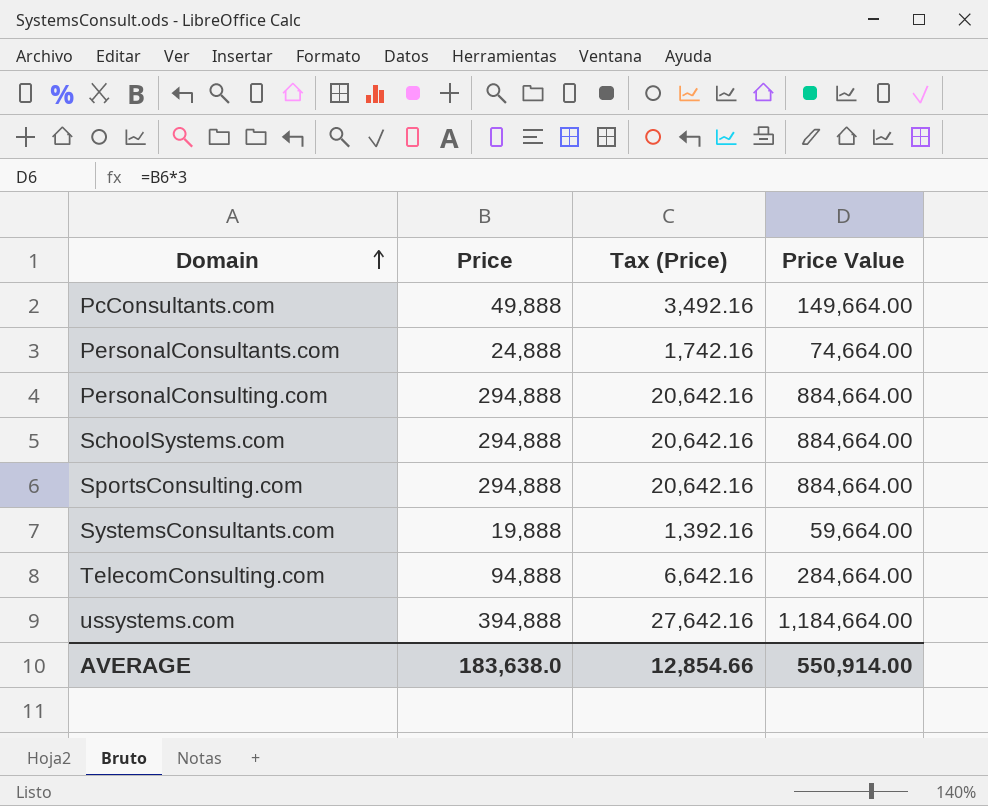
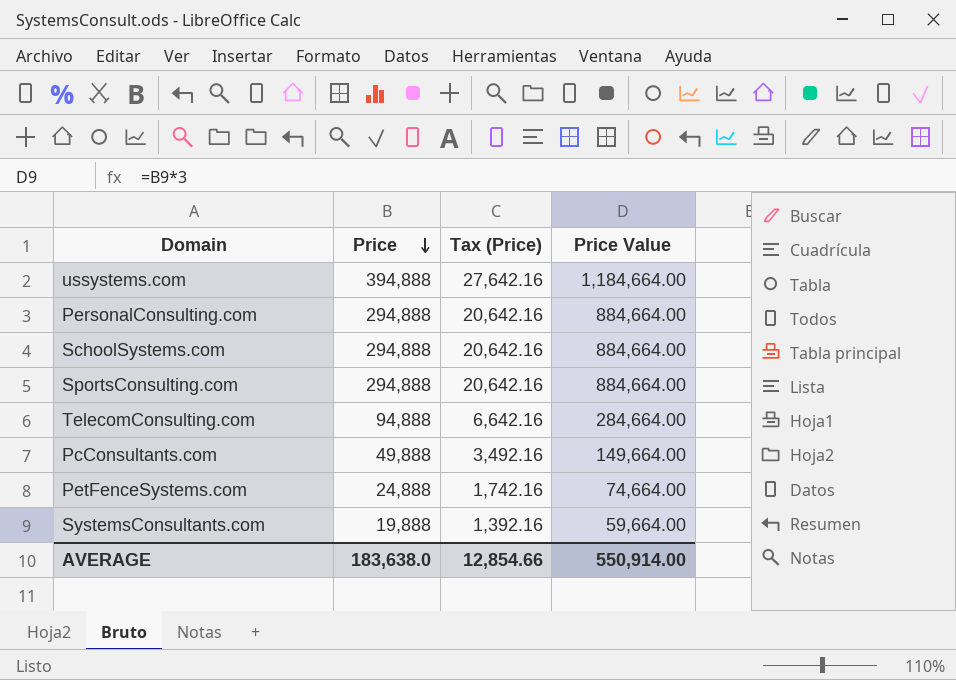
row order: Domain ascending -> Price descending
row PersonalConsultants.com: 24,888 | 1,742.16 | 74,664.00 -> none
row PetFenceSystems.com: none -> 24,888 | 1,742.16 | 74,664.00

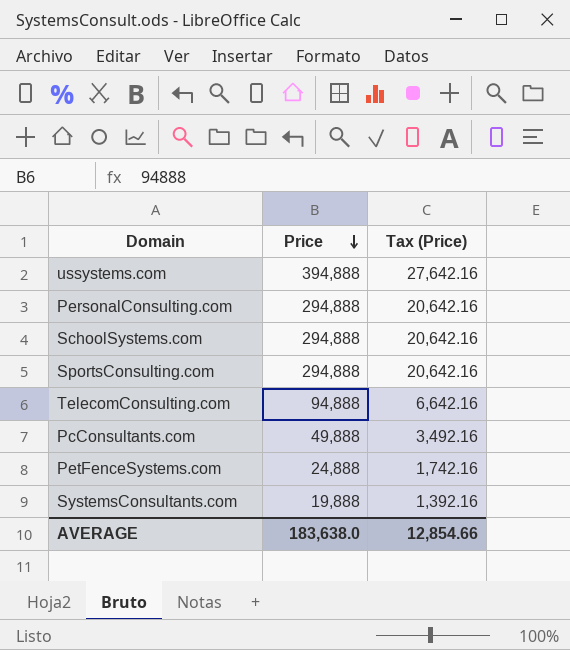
column Price Value | formula: [Price] * 3 -> none

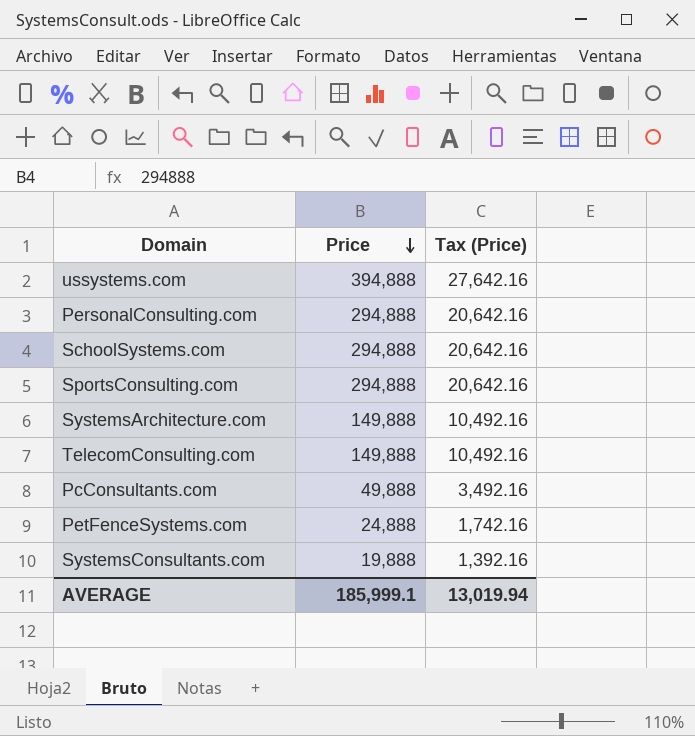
row SystemsArchitecture.com: none -> 149,888 | 10,492.16
TelecomConsulting.com | Price: 94,888 -> 149,888
TelecomConsulting.com | Tax (Price): 6,642.16 -> 10,492.16
AVERAGE | Price: 183,638.0 -> 185,999.1
AVERAGE | Tax (Price): 12,854.66 -> 13,019.94

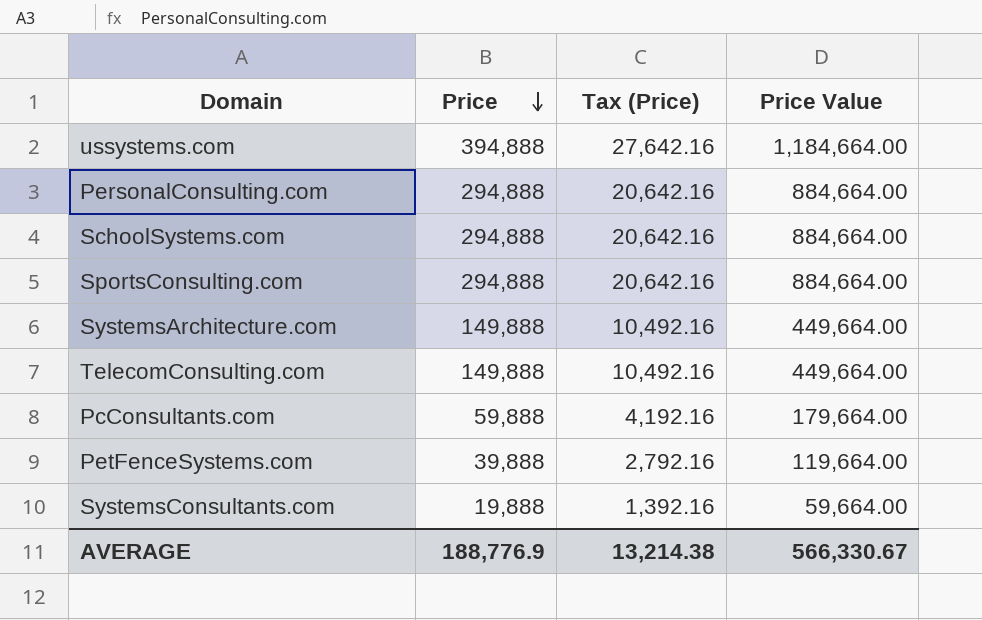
column Price Value | formula: none -> [Price] * 3
PcConsultants.com | Price: 49,888 -> 59,888
PcConsultants.com | Tax (Price): 3,492.16 -> 4,192.16
PetFenceSystems.com | Price: 24,888 -> 39,888
PetFenceSystems.com | Tax (Price): 1,742.16 -> 2,792.16
AVERAGE | Price: 185,999.1 -> 188,776.9
AVERAGE | Tax (Price): 13,019.94 -> 13,214.38

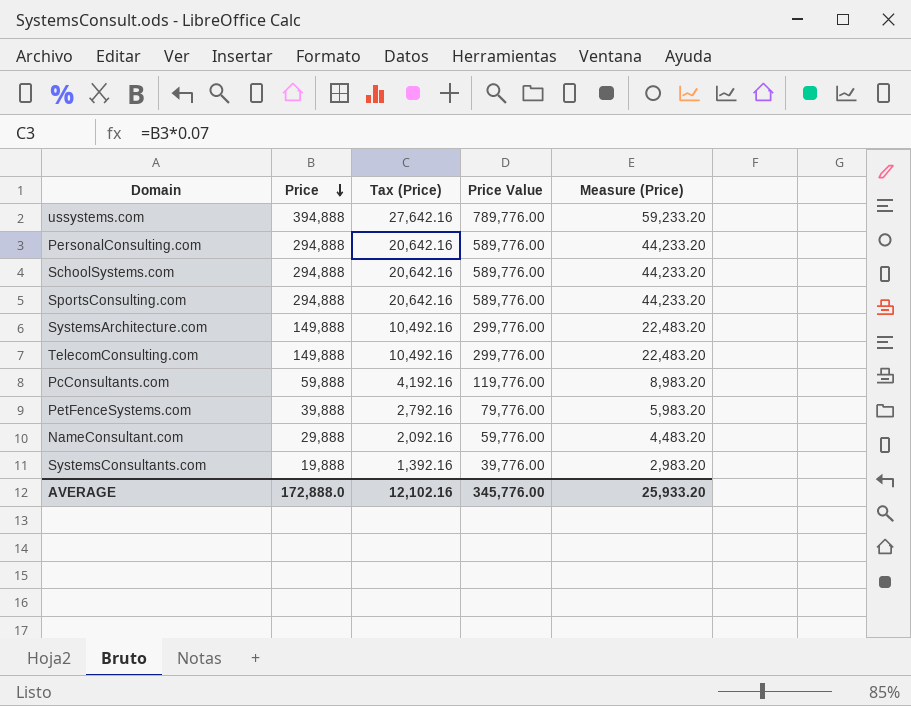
column Price Value | formula: [Price] * 3 -> [Price] * 2
column Measure (Price) | formula: none -> [Price] * 0.15
row NameConsultant.com: none -> 29,888 | 2,092.16 | 59,776.00 | 4,483.20
AVERAGE | Price: 188,776.9 -> 172,888.0
AVERAGE | Tax (Price): 13,214.38 -> 12,102.16
AVERAGE | Price Value: 566,330.67 -> 345,776.00

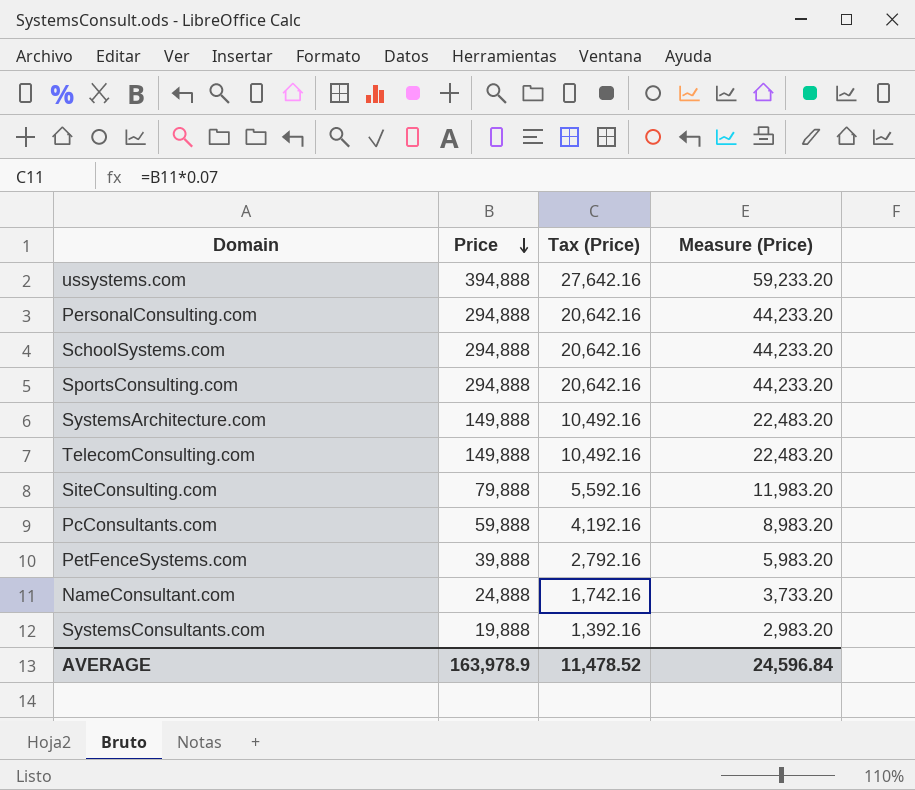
column Price Value | formula: [Price] * 2 -> none
row SiteConsulting.com: none -> 79,888 | 5,592.16 | 11,983.20
NameConsultant.com | Price: 29,888 -> 24,888
NameConsultant.com | Tax (Price): 2,092.16 -> 1,742.16
NameConsultant.com | Measure (Price): 4,483.20 -> 3,733.20
AVERAGE | Price: 172,888.0 -> 163,978.9
AVERAGE | Tax (Price): 12,102.16 -> 11,478.52
AVERAGE | Measure (Price): 25,933.20 -> 24,596.84

